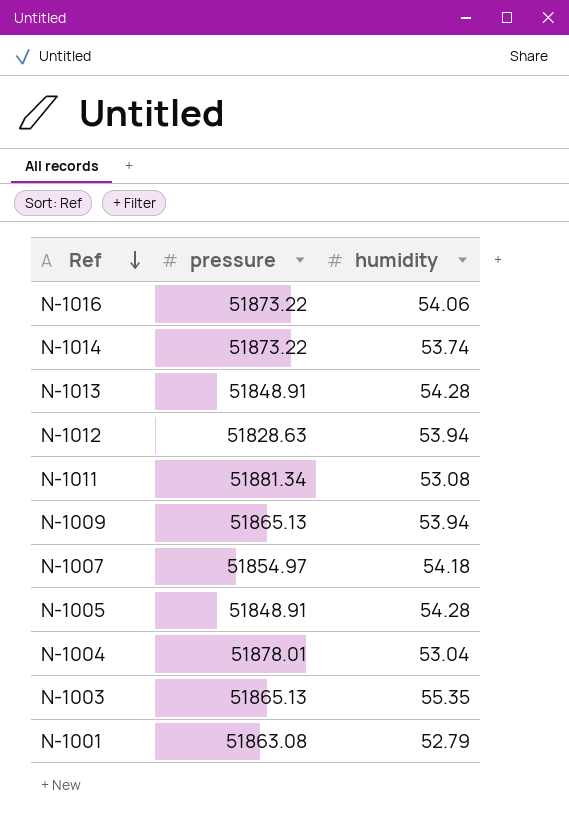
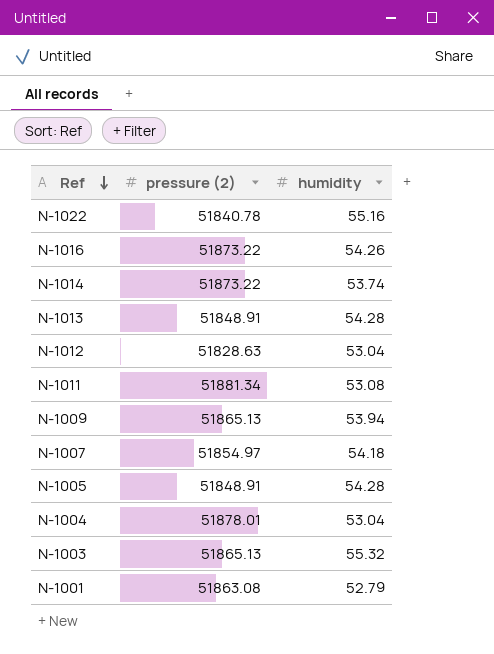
column name: pressure -> pressure (2)
row N-1022: none -> 51840.78 | 55.16
N-1016 | humidity: 54.06 -> 54.26
N-1012 | humidity: 53.94 -> 53.04
N-1003 | humidity: 55.35 -> 55.32

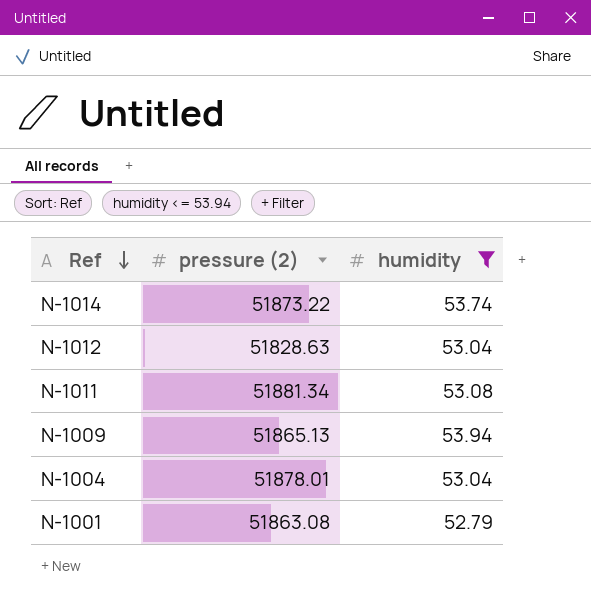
filter: none -> humidity <= 53.94

